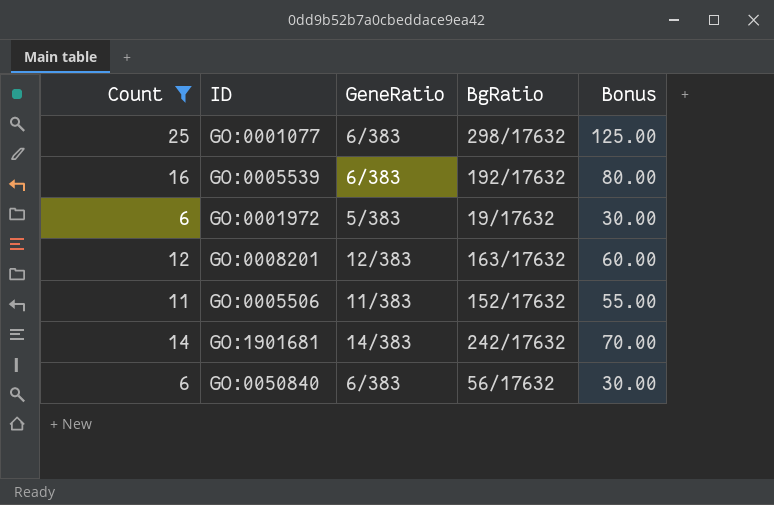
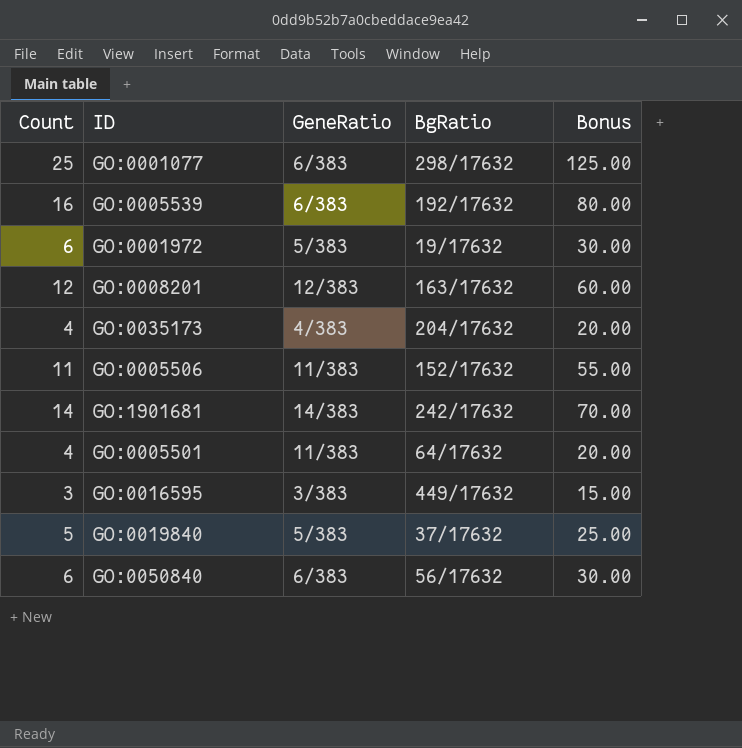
filter: Count >= 6 -> none

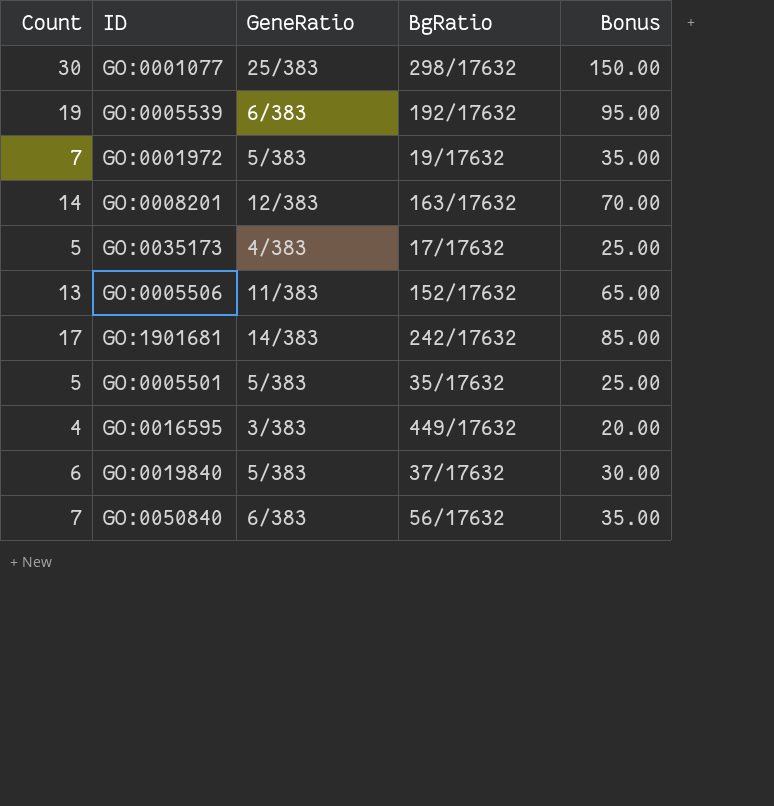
GO:0001077 | Count: 25 -> 30
GO:0001077 | GeneRatio: 6/383 -> 25/383
GO:0001077 | Bonus: 125.00 -> 150.00
GO:0005539 | Count: 16 -> 19
GO:0005539 | Bonus: 80.00 -> 95.00
GO:0001972 | Count: 6 -> 7
GO:0001972 | Bonus: 30.00 -> 35.00
GO:0008201 | Count: 12 -> 14
GO:0008201 | Bonus: 60.00 -> 70.00
GO:0035173 | Count: 4 -> 5
GO:0035173 | BgRatio: 204/17632 -> 17/17632
GO:0035173 | Bonus: 20.00 -> 25.00
GO:0005506 | Count: 11 -> 13
GO:0005506 | Bonus: 55.00 -> 65.00
GO:1901681 | Count: 14 -> 17
GO:1901681 | Bonus: 70.00 -> 85.00
GO:0005501 | Count: 4 -> 5
GO:0005501 | GeneRatio: 11/383 -> 5/383
GO:0005501 | BgRatio: 64/17632 -> 35/17632
GO:0005501 | Bonus: 20.00 -> 25.00
GO:0016595 | Count: 3 -> 4
GO:0016595 | Bonus: 15.00 -> 20.00
GO:0019840 | Count: 5 -> 6
GO:0019840 | Bonus: 25.00 -> 30.00
GO:0050840 | Count: 6 -> 7
GO:0050840 | Bonus: 30.00 -> 35.00

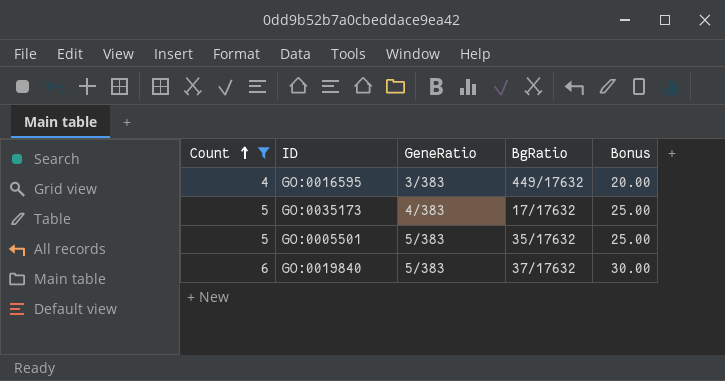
filter: none -> Count <= 6
row order: none -> Count ascending

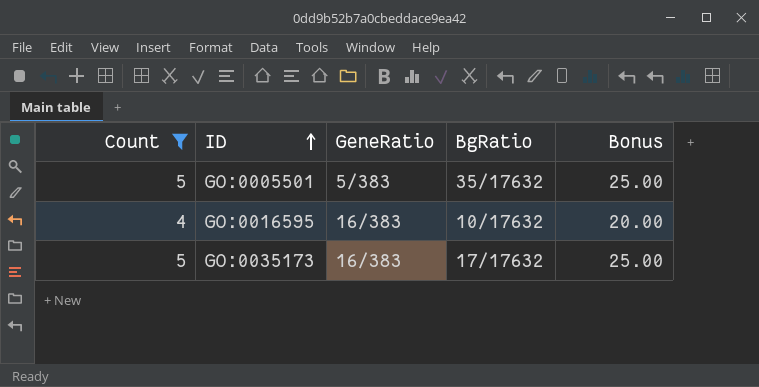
row order: Count ascending -> ID ascending
row GO:0019840: 6 | 5/383 | 37/17632 | 30.00 -> none
GO:0016595 | GeneRatio: 3/383 -> 16/383
GO:0016595 | BgRatio: 449/17632 -> 10/17632
GO:0035173 | GeneRatio: 4/383 -> 16/383

